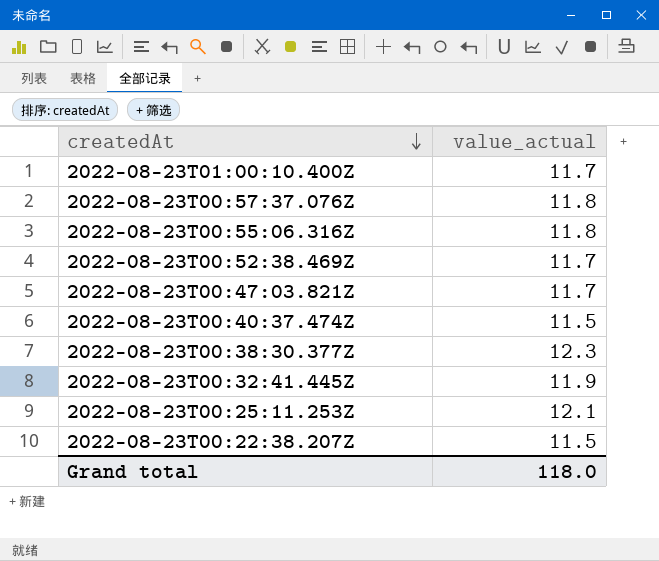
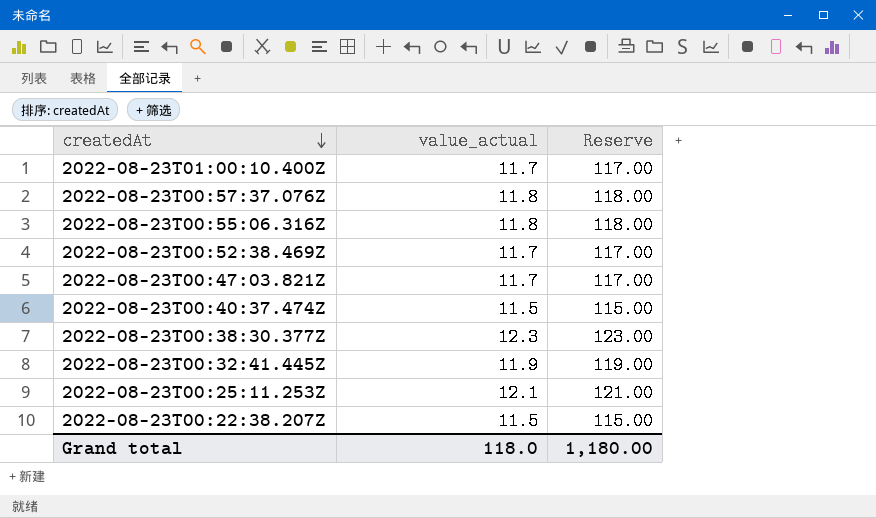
column Reserve | formula: none -> [value_actual] * 10

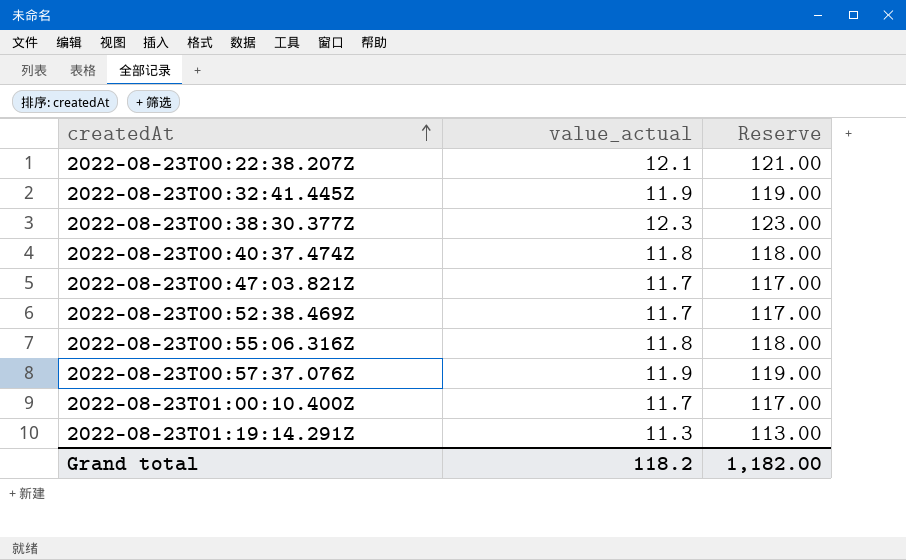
row order: createdAt descending -> createdAt ascending
row 2022-08-23T00:25:11.253Z: 12.1 | 121.00 -> none
2022-08-23T00:22:38.207Z | value_actual: 11.5 -> 12.1
2022-08-23T00:22:38.207Z | Reserve: 115.00 -> 121.00
2022-08-23T00:40:37.474Z | value_actual: 11.5 -> 11.8
2022-08-23T00:40:37.474Z | Reserve: 115.00 -> 118.00
2022-08-23T00:57:37.076Z | value_actual: 11.8 -> 11.9
2022-08-23T00:57:37.076Z | Reserve: 118.00 -> 119.00
row 2022-08-23T01:19:14.291Z: none -> 11.3 | 113.00
Grand total | value_actual: 118.0 -> 118.2
Grand total | Reserve: 1,180.00 -> 1,182.00

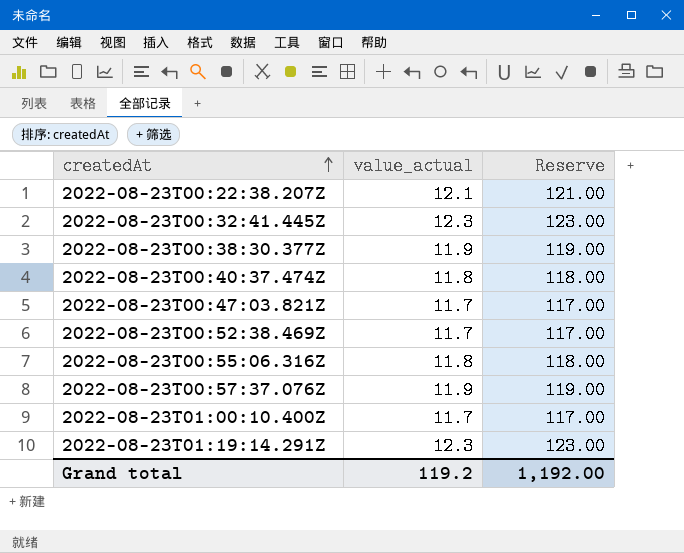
2022-08-23T00:32:41.445Z | value_actual: 11.9 -> 12.3
2022-08-23T00:32:41.445Z | Reserve: 119.00 -> 123.00
2022-08-23T00:38:30.377Z | value_actual: 12.3 -> 11.9
2022-08-23T00:38:30.377Z | Reserve: 123.00 -> 119.00
2022-08-23T01:19:14.291Z | value_actual: 11.3 -> 12.3
2022-08-23T01:19:14.291Z | Reserve: 113.00 -> 123.00
Grand total | value_actual: 118.2 -> 119.2
Grand total | Reserve: 1,182.00 -> 1,192.00

